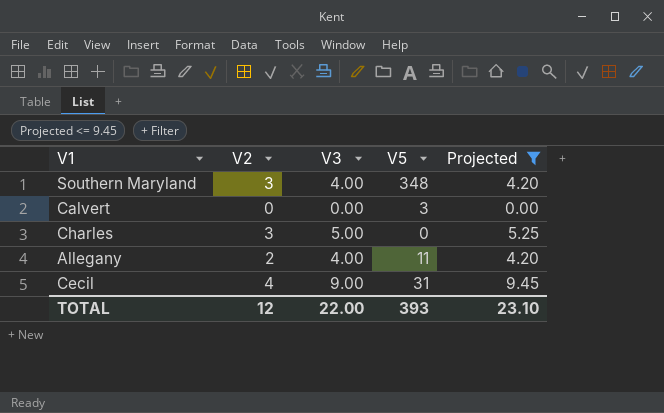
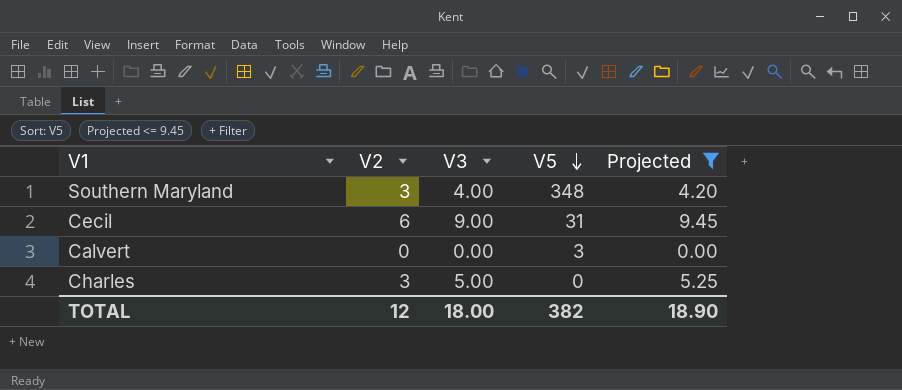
row order: none -> V5 descending
row Allegany: 2 | 4.00 | 11 | 4.20 -> none
Cecil | V2: 4 -> 6
TOTAL | V3: 22.00 -> 18.00
TOTAL | V5: 393 -> 382
TOTAL | Projected: 23.10 -> 18.90

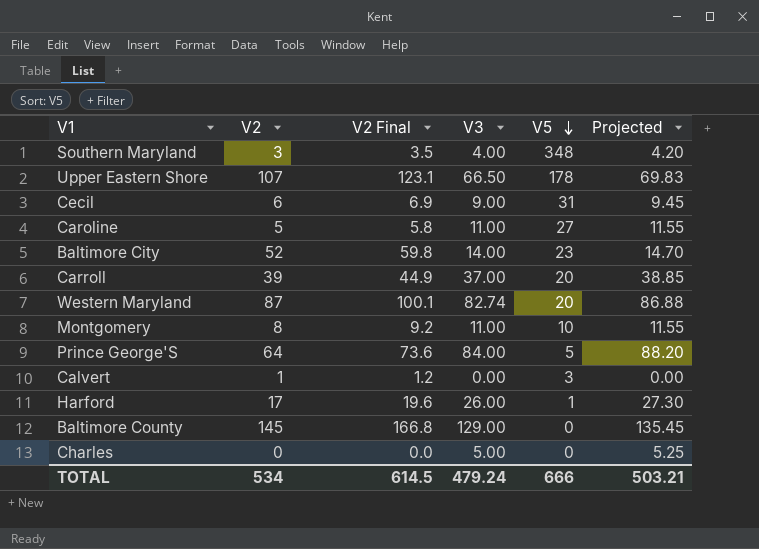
filter: Projected <= 9.45 -> none
column V2 Final | formula: none -> [V2] * 1.15
Calvert | V2: 0 -> 1
Charles | V2: 3 -> 0
TOTAL | V2: 12 -> 534
TOTAL | V3: 18.00 -> 479.24
TOTAL | V5: 382 -> 666
TOTAL | Projected: 18.90 -> 503.21

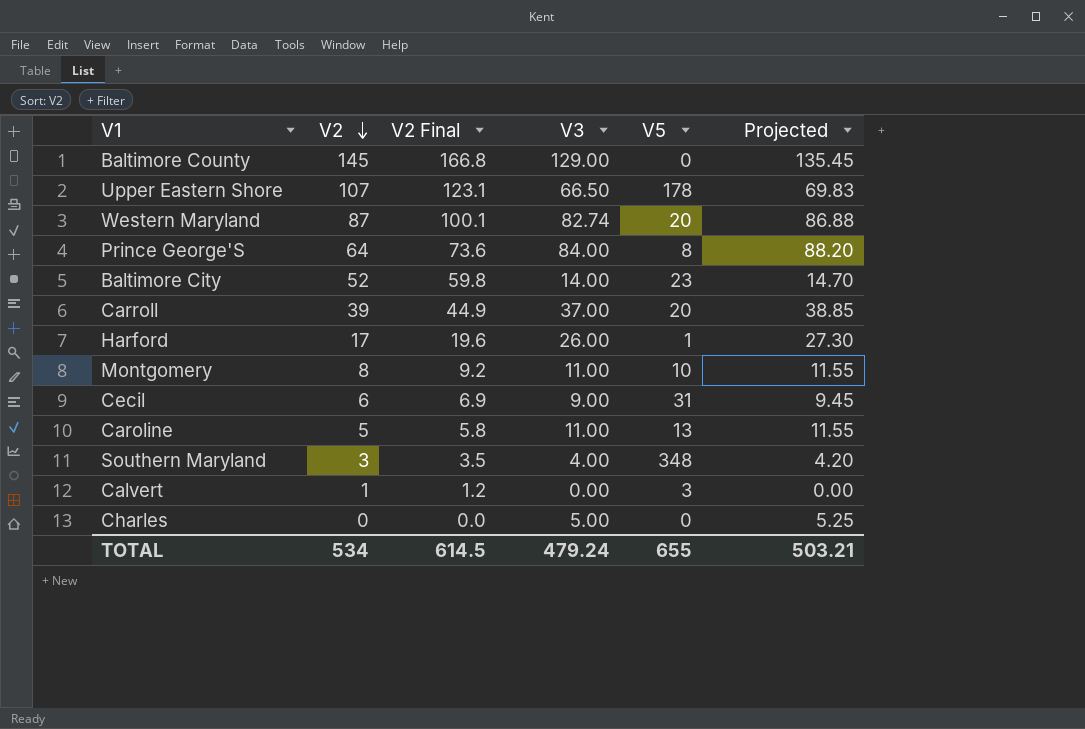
row order: V5 descending -> V2 descending
Prince George'S | V5: 5 -> 8
Caroline | V5: 27 -> 13
TOTAL | V5: 666 -> 655

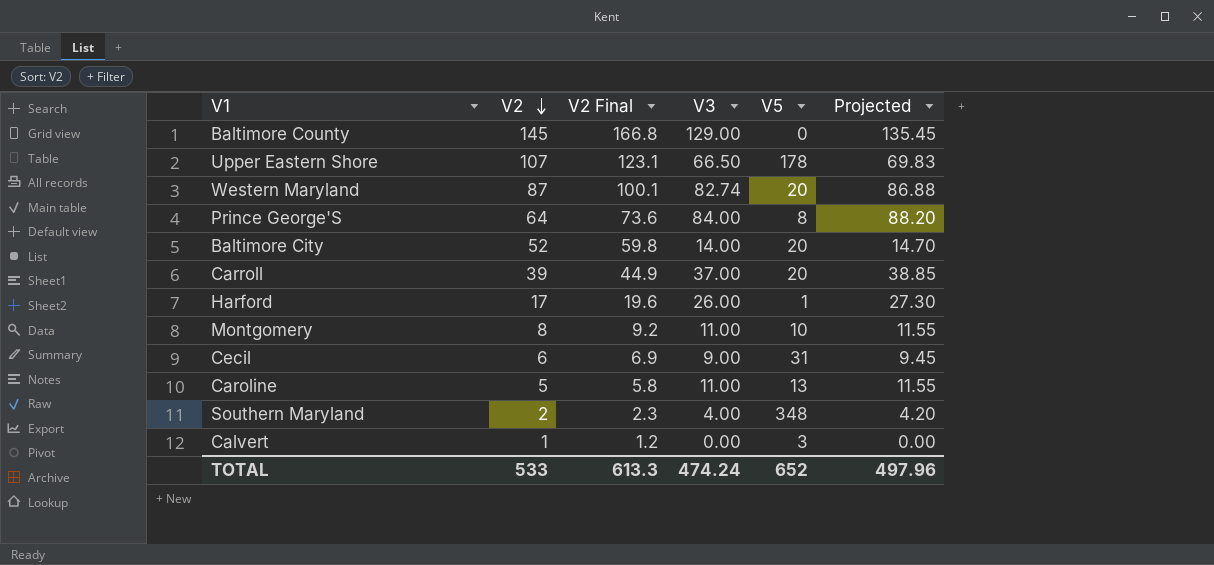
row Charles: 0 | 0.0 | 5.00 | 0 | 5.25 -> none
Baltimore City | V5: 23 -> 20
Southern Maryland | V2: 3 -> 2
Southern Maryland | V2 Final: 3.5 -> 2.3
TOTAL | V2: 534 -> 533
TOTAL | V2 Final: 614.5 -> 613.3
TOTAL | V3: 479.24 -> 474.24
TOTAL | V5: 655 -> 652
TOTAL | Projected: 503.21 -> 497.96

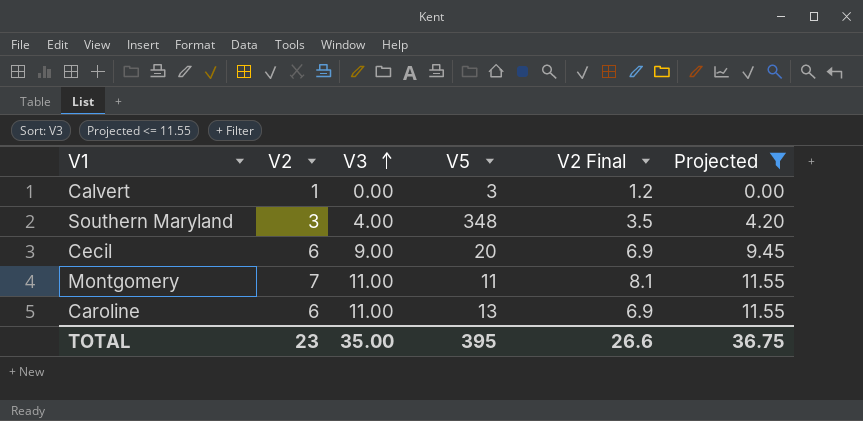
filter: none -> Projected <= 11.55
row order: V2 descending -> V3 ascending
column V2 Final | position: 3 -> 5
Southern Maryland | V2: 2 -> 3
Southern Maryland | V2 Final: 2.3 -> 3.5
Cecil | V5: 31 -> 20
Montgomery | V2: 8 -> 7
Montgomery | V5: 10 -> 11
Montgomery | V2 Final: 9.2 -> 8.1
Caroline | V2: 5 -> 6
Caroline | V2 Final: 5.8 -> 6.9
TOTAL | V2: 533 -> 23
TOTAL | V3: 474.24 -> 35.00
TOTAL | V5: 652 -> 395
TOTAL | V2 Final: 613.3 -> 26.6
TOTAL | Projected: 497.96 -> 36.75

